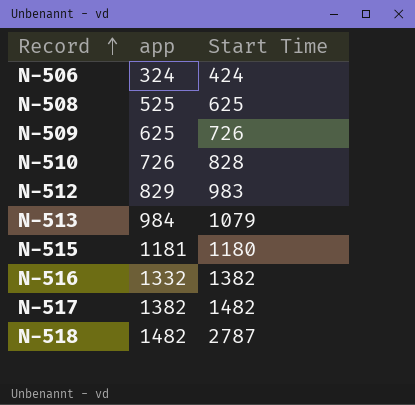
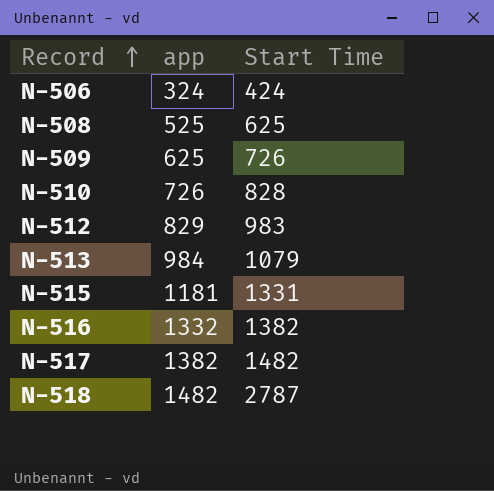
N-515 | Start Time: 1180 -> 1331

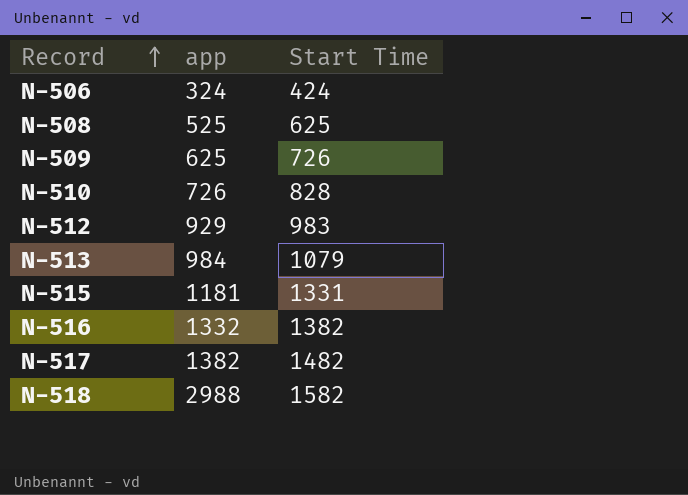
N-512 | app: 829 -> 929
N-518 | app: 1482 -> 2988
N-518 | Start Time: 2787 -> 1582

